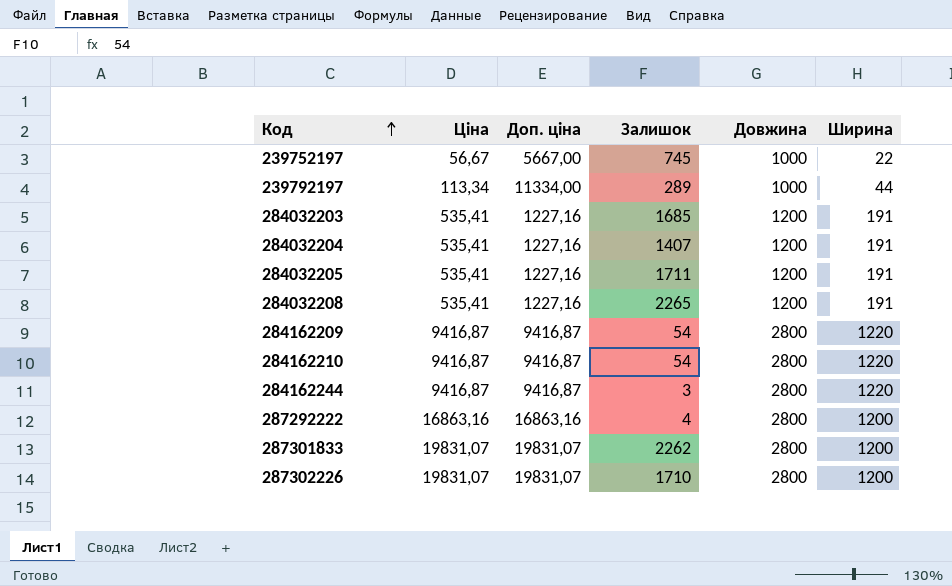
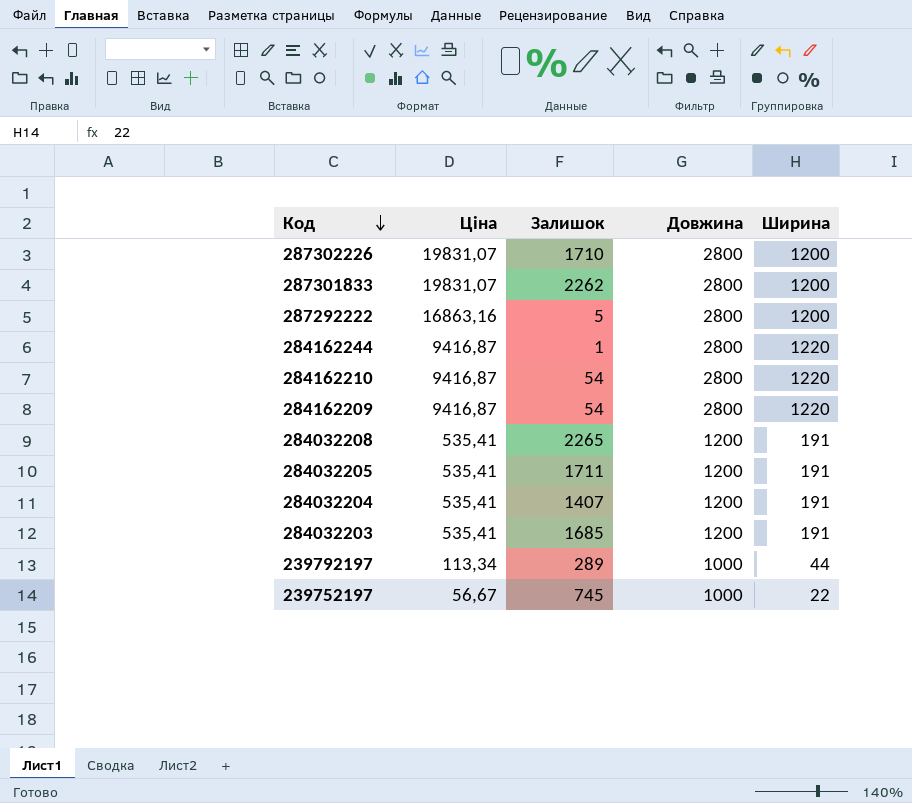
row order: Код ascending -> Код descending
column Доп. ціна | position: 3 -> none
287292222 | Залишок: 4 -> 5
284162244 | Залишок: 3 -> 1

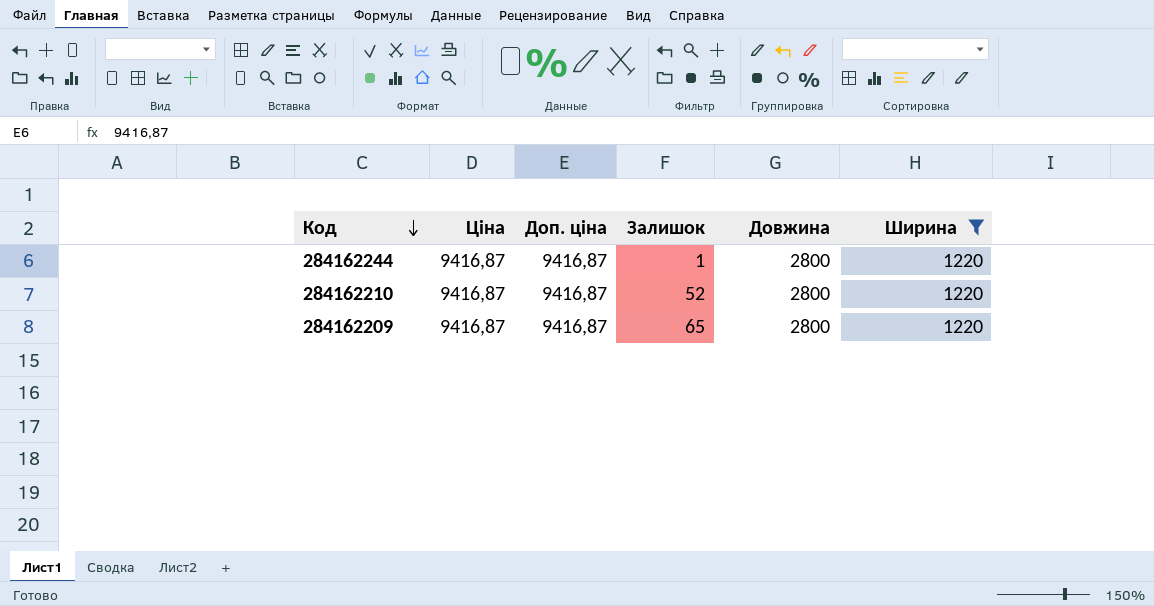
filter: none -> Ширина = 1220
column Доп. ціна | position: none -> 3
284162210 | Залишок: 54 -> 52
284162209 | Залишок: 54 -> 65

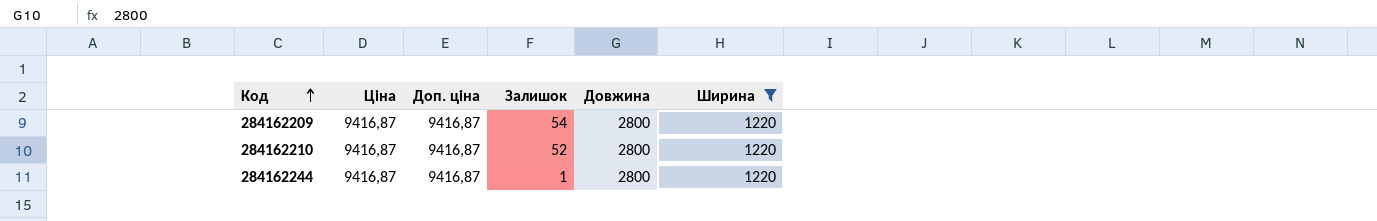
row order: Код descending -> Код ascending
284162209 | Залишок: 65 -> 54

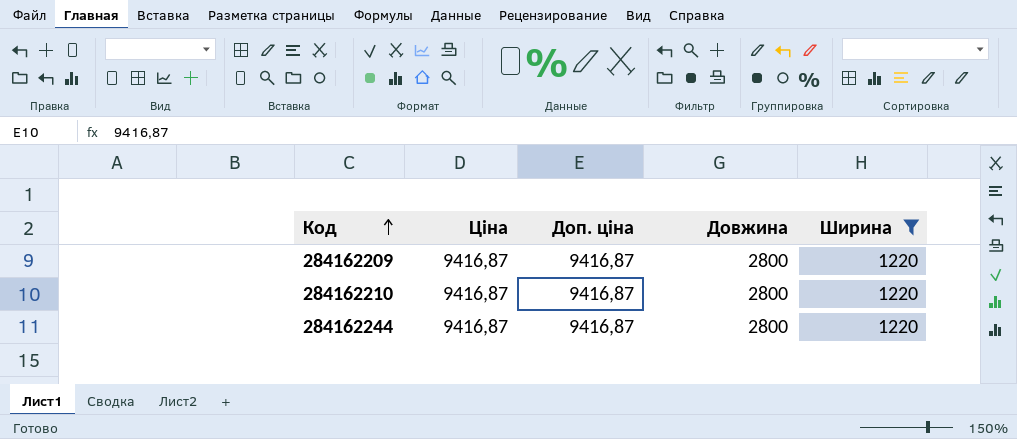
column Залишок | position: 4 -> none

